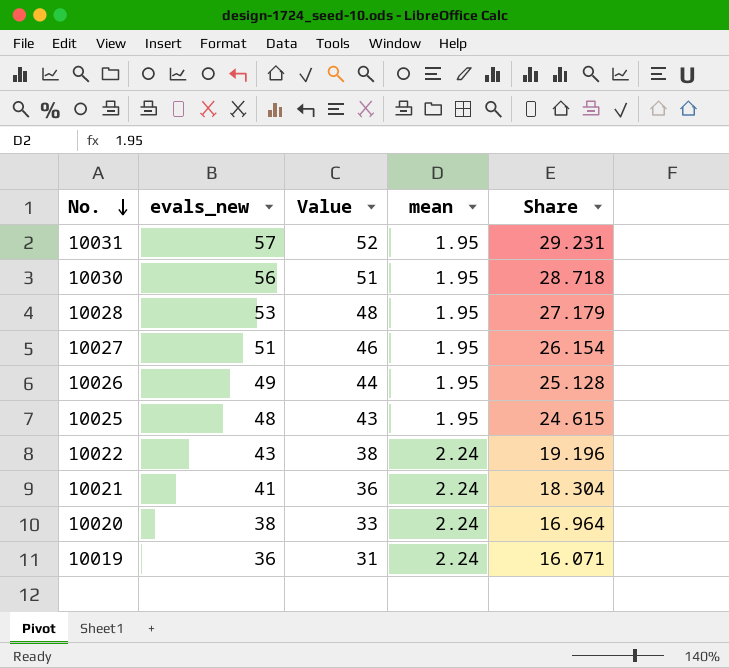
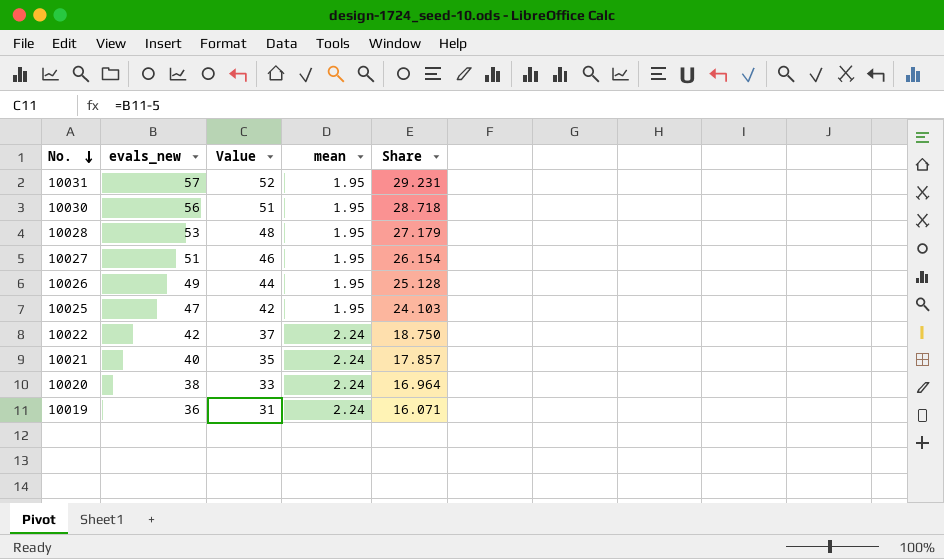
10025 | evals_new: 48 -> 47
10025 | Value: 43 -> 42
10025 | Share: 24.615 -> 24.103
10022 | evals_new: 43 -> 42
10022 | Value: 38 -> 37
10022 | Share: 19.196 -> 18.750
10021 | evals_new: 41 -> 40
10021 | Value: 36 -> 35
10021 | Share: 18.304 -> 17.857

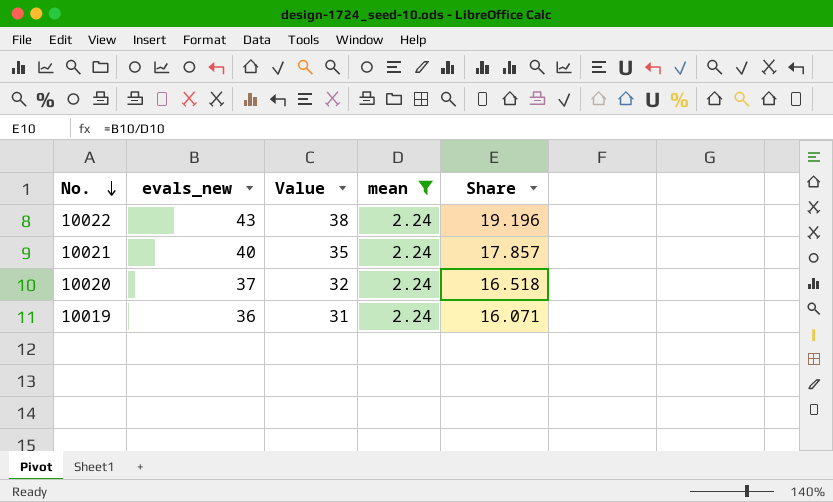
filter: none -> mean = 2.24
10022 | evals_new: 42 -> 43
10022 | Value: 37 -> 38
10022 | Share: 18.750 -> 19.196
10020 | evals_new: 38 -> 37
10020 | Value: 33 -> 32
10020 | Share: 16.964 -> 16.518

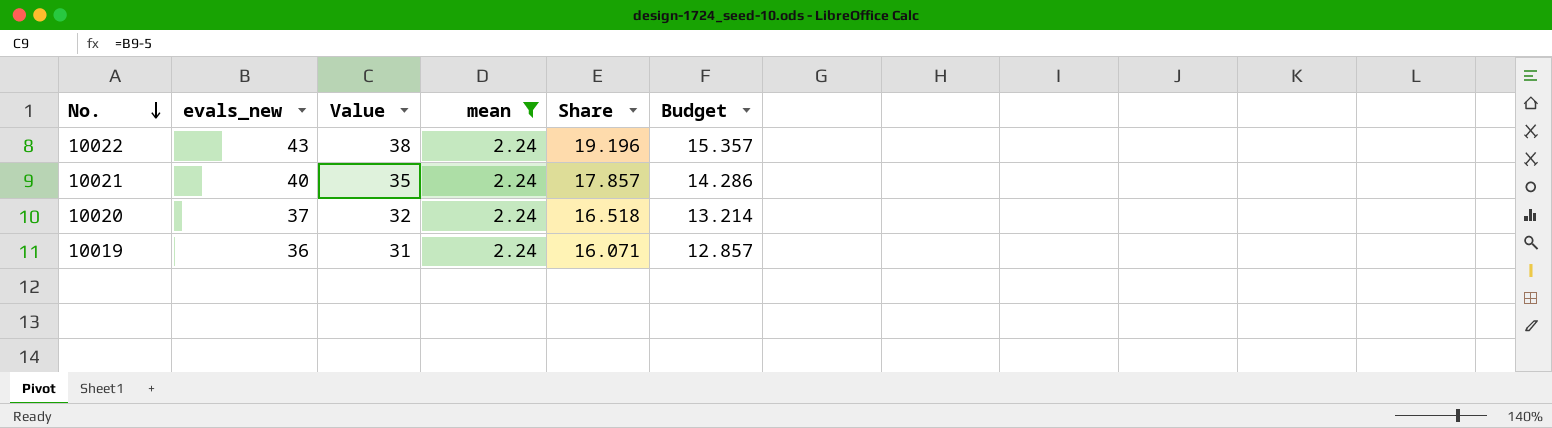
column Budget | formula: none -> [Share] * 0.8

